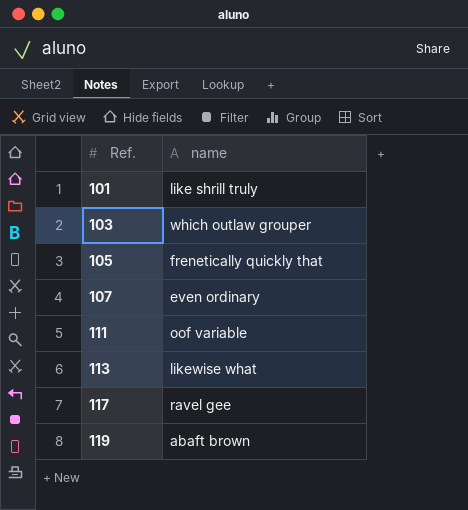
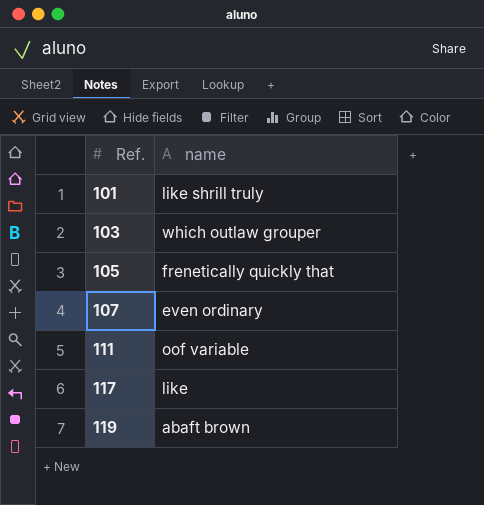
row 113: likewise what -> none
117 | name: ravel gee -> like

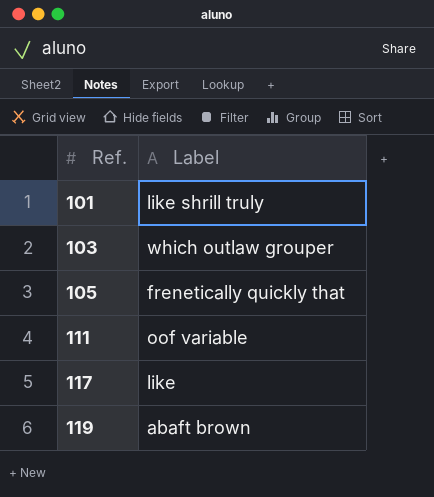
column name: name -> Label
row 107: even ordinary -> none

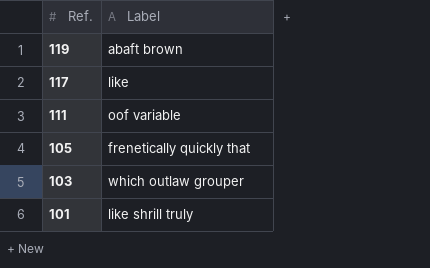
row order: Ref. ascending -> Ref. descending

